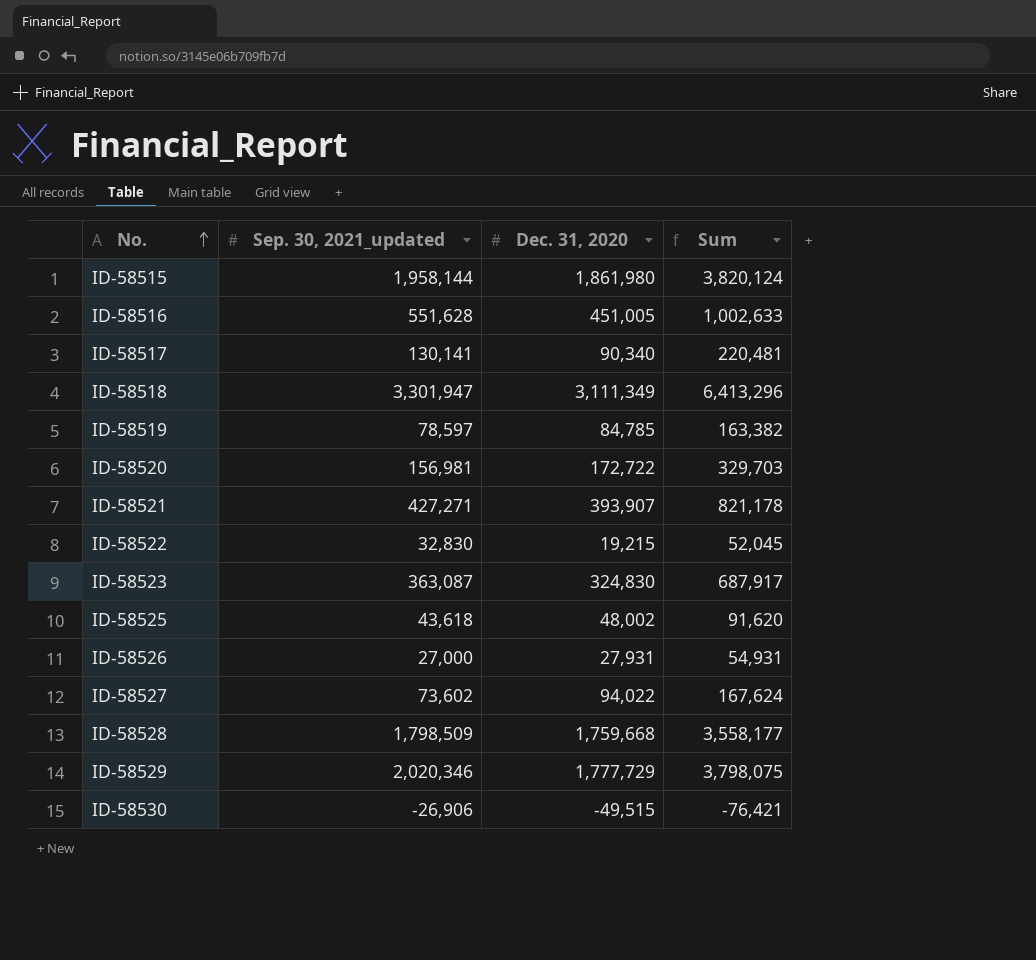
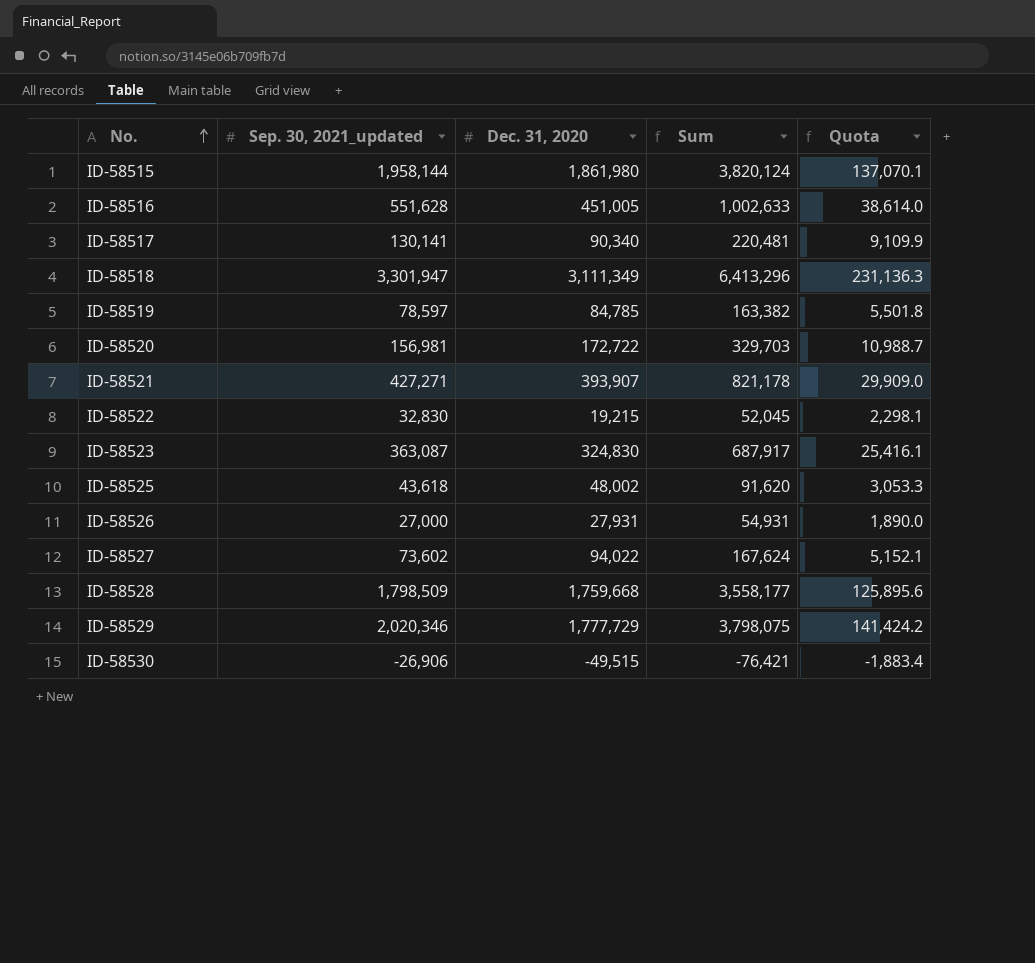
column Quota | formula: none -> [Sep. 30, 2021_updated] * 0.07

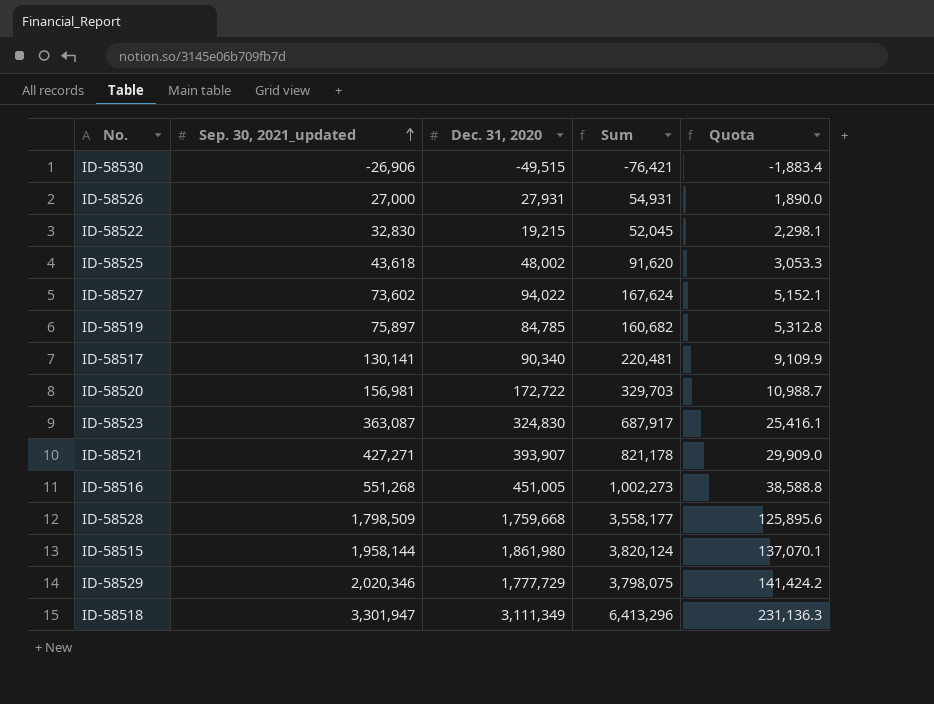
row order: No. ascending -> Sep. 30, 2021_updated ascending
ID-58519 | Sep. 30, 2021_updated: 78,597 -> 75,897
ID-58519 | Sum: 163,382 -> 160,682
ID-58519 | Quota: 5,501.8 -> 5,312.8
ID-58516 | Sep. 30, 2021_updated: 551,628 -> 551,268
ID-58516 | Sum: 1,002,633 -> 1,002,273
ID-58516 | Quota: 38,614.0 -> 38,588.8

